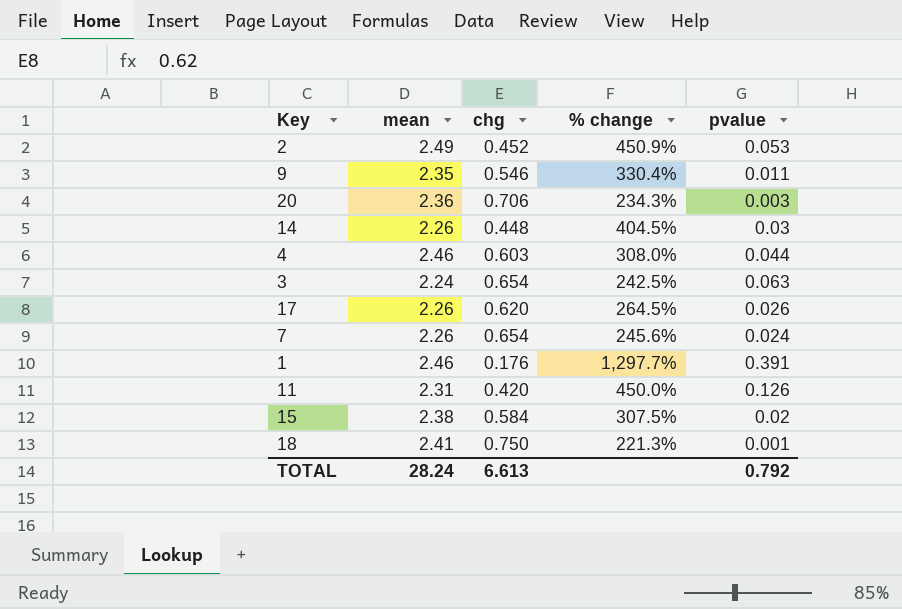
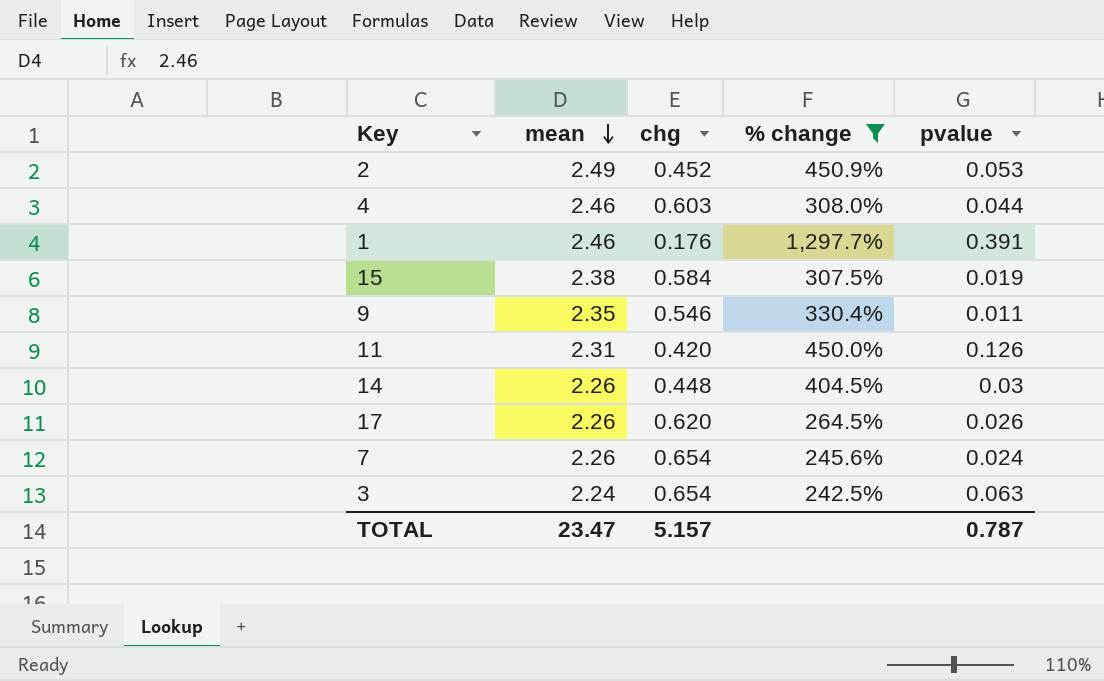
filter: none -> % change >= 242.5%
row order: none -> mean descending
15 | pvalue: 0.02 -> 0.019
TOTAL | mean: 28.24 -> 23.47
TOTAL | chg: 6.613 -> 5.157
TOTAL | pvalue: 0.792 -> 0.787

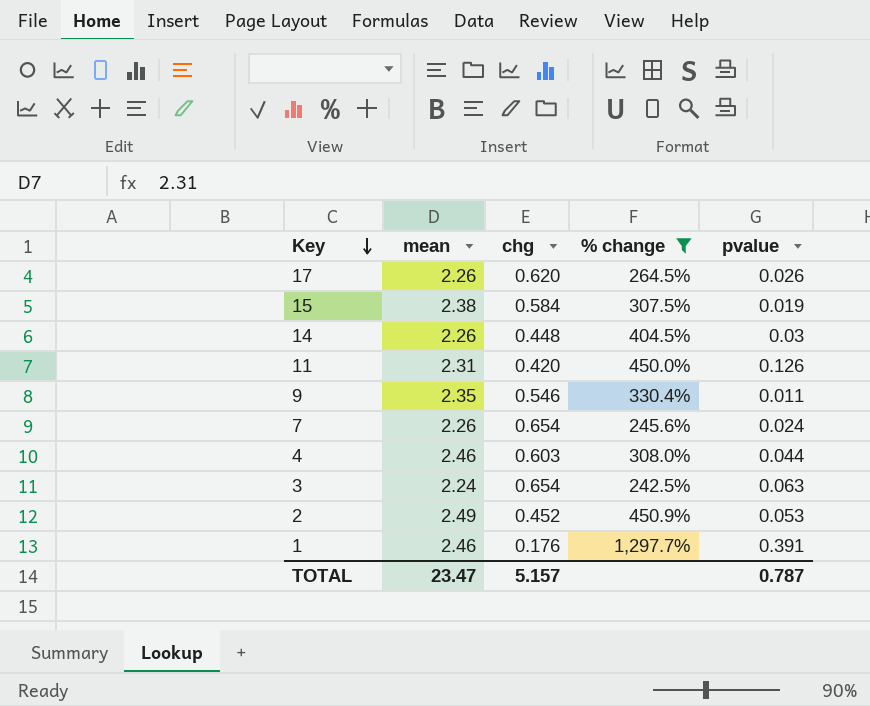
row order: mean descending -> Key descending

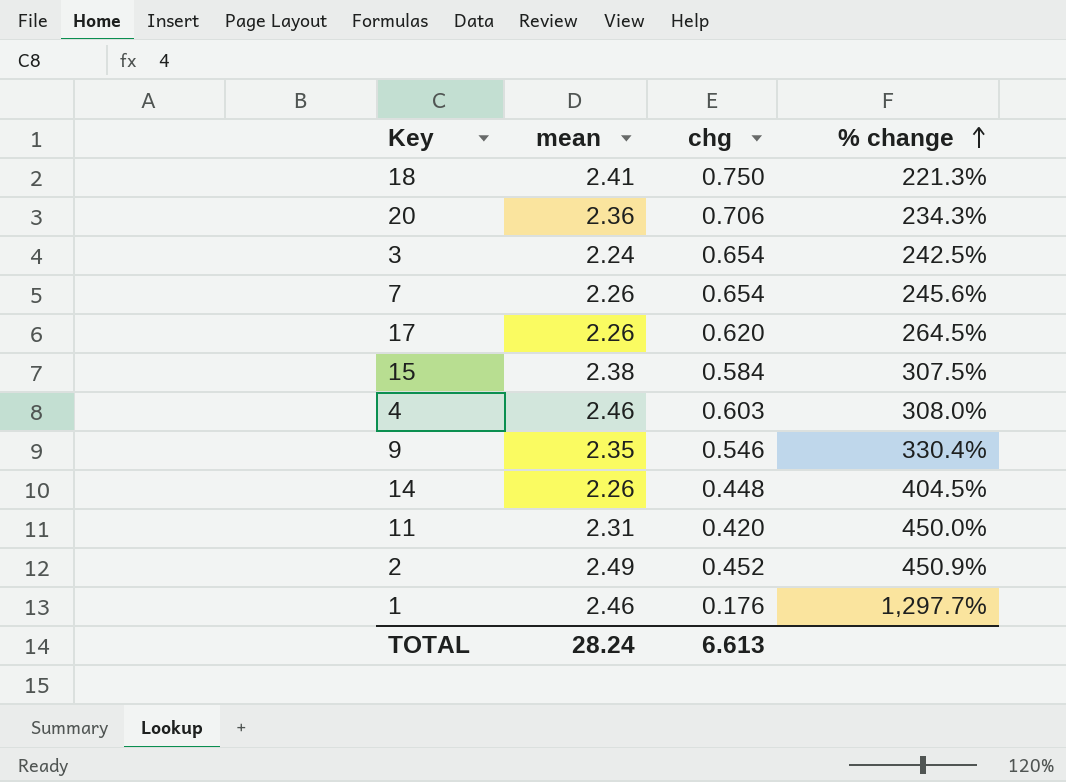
filter: % change >= 242.5% -> none
row order: Key descending -> % change ascending
column pvalue | position: 5 -> none
TOTAL | mean: 23.47 -> 28.24
TOTAL | chg: 5.157 -> 6.613

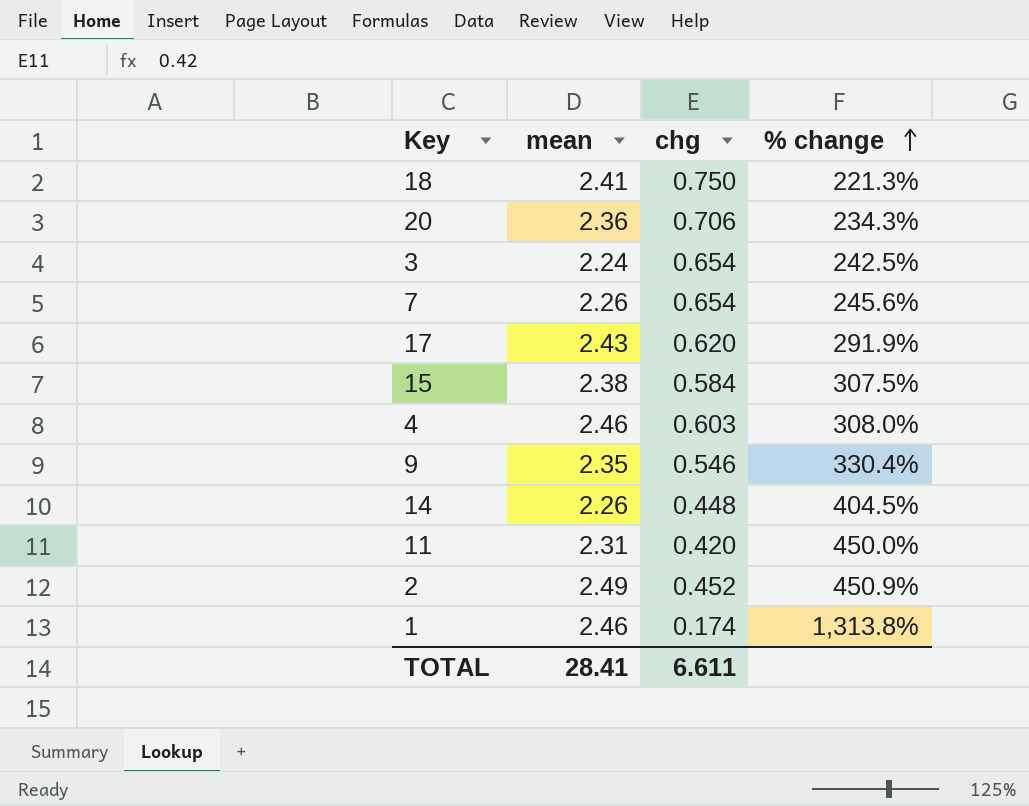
17 | mean: 2.26 -> 2.43
17 | % change: 264.5% -> 291.9%
1 | chg: 0.176 -> 0.174
1 | % change: 1,297.7% -> 1,313.8%
TOTAL | mean: 28.24 -> 28.41
TOTAL | chg: 6.613 -> 6.611

